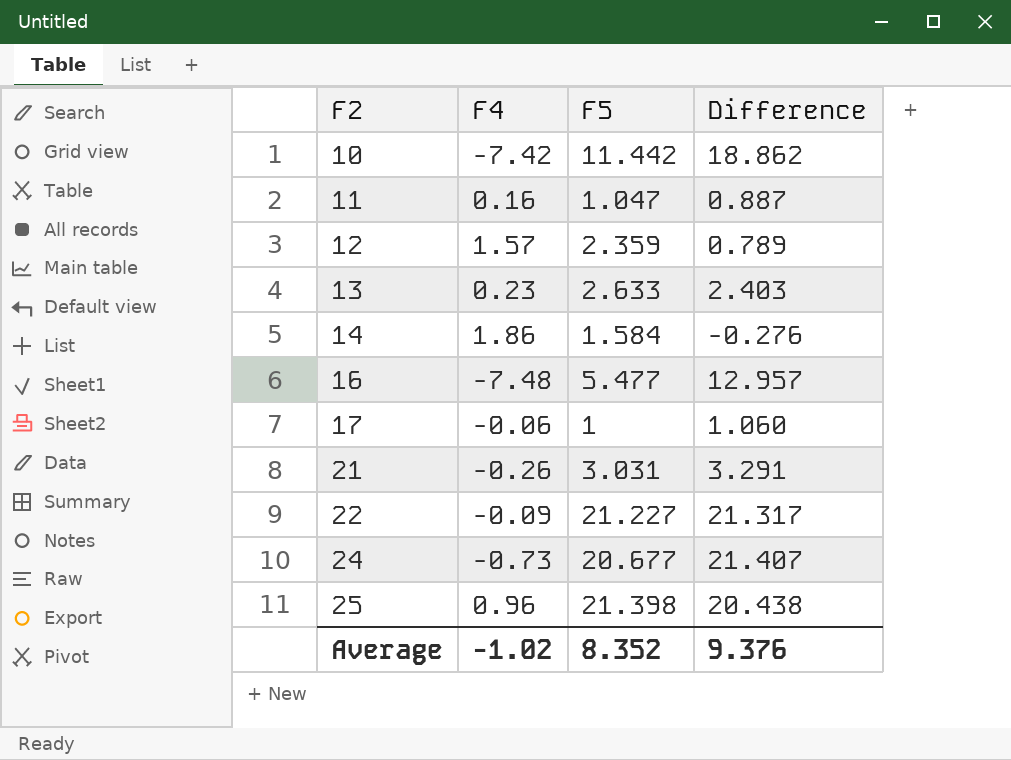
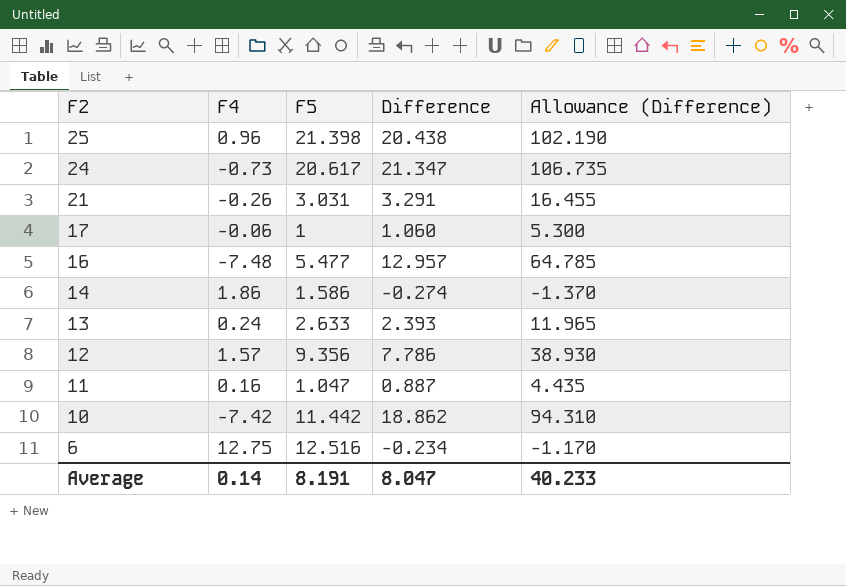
row order: F2 ascending -> F2 descending
column Allowance (Difference) | formula: none -> [Difference] * 5
row 22: -0.09 | 21.227 | 21.317 -> none
24 | F5: 20.677 -> 20.617
24 | Difference: 21.407 -> 21.347
14 | F5: 1.584 -> 1.586
14 | Difference: -0.276 -> -0.274
13 | F4: 0.23 -> 0.24
13 | Difference: 2.403 -> 2.393
12 | F5: 2.359 -> 9.356
12 | Difference: 0.789 -> 7.786
row 6: none -> 12.75 | 12.516 | -0.234 | -1.170
Average | F4: -1.02 -> 0.14
Average | F5: 8.352 -> 8.191
Average | Difference: 9.376 -> 8.047

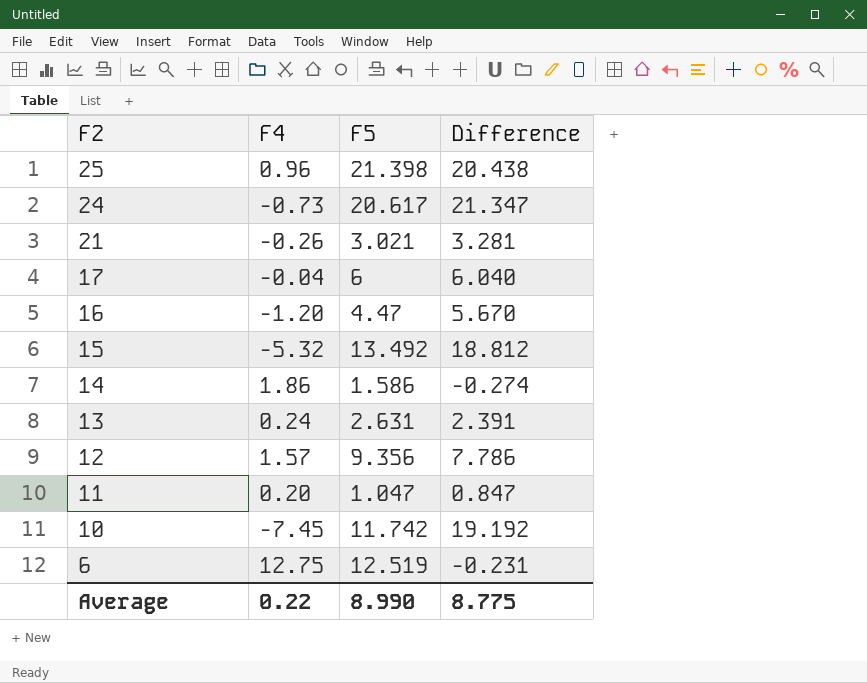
column Allowance (Difference) | formula: [Difference] * 5 -> none
21 | F5: 3.031 -> 3.021
21 | Difference: 3.291 -> 3.281
17 | F4: -0.06 -> -0.04
17 | F5: 1 -> 6
17 | Difference: 1.060 -> 6.040
16 | F4: -7.48 -> -1.20
16 | F5: 5.477 -> 4.47
16 | Difference: 12.957 -> 5.670
row 15: none -> -5.32 | 13.492 | 18.812
13 | F5: 2.633 -> 2.631
13 | Difference: 2.393 -> 2.391
11 | F4: 0.16 -> 0.20
11 | Difference: 0.887 -> 0.847
10 | F4: -7.42 -> -7.45
10 | F5: 11.442 -> 11.742
10 | Difference: 18.862 -> 19.192
6 | F5: 12.516 -> 12.519
6 | Difference: -0.234 -> -0.231
Average | F4: 0.14 -> 0.22
Average | F5: 8.191 -> 8.990
Average | Difference: 8.047 -> 8.775

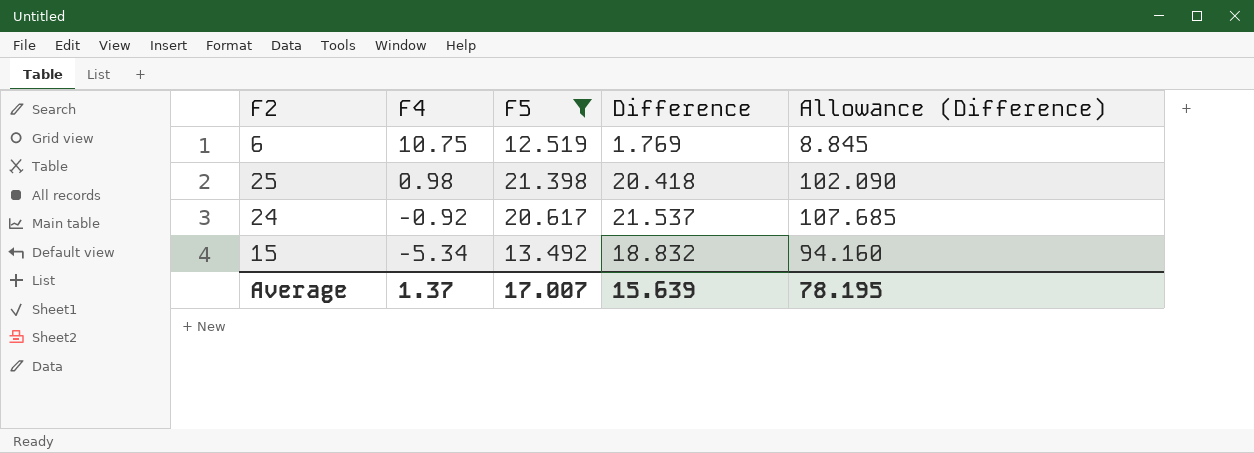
filter: none -> F5 >= 12.519
row order: F2 descending -> F4 descending
column Allowance (Difference) | formula: none -> [Difference] * 5
6 | F4: 12.75 -> 10.75
6 | Difference: -0.231 -> 1.769
25 | F4: 0.96 -> 0.98
25 | Difference: 20.438 -> 20.418
24 | F4: -0.73 -> -0.92
24 | Difference: 21.347 -> 21.537
15 | F4: -5.32 -> -5.34
15 | Difference: 18.812 -> 18.832
Average | F4: 0.22 -> 1.37
Average | F5: 8.990 -> 17.007
Average | Difference: 8.775 -> 15.639

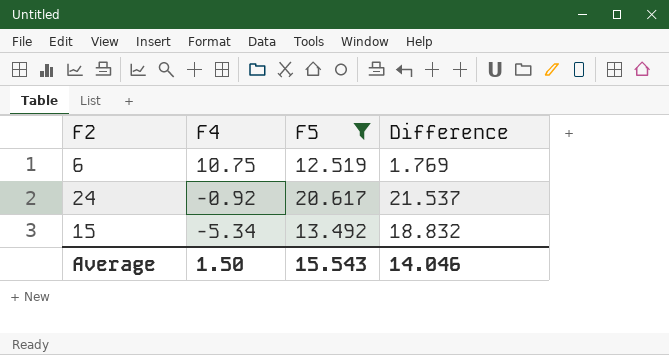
column Allowance (Difference) | formula: [Difference] * 5 -> none
row 25: 0.98 | 21.398 | 20.418 | 102.090 -> none
Average | F4: 1.37 -> 1.50
Average | F5: 17.007 -> 15.543
Average | Difference: 15.639 -> 14.046

